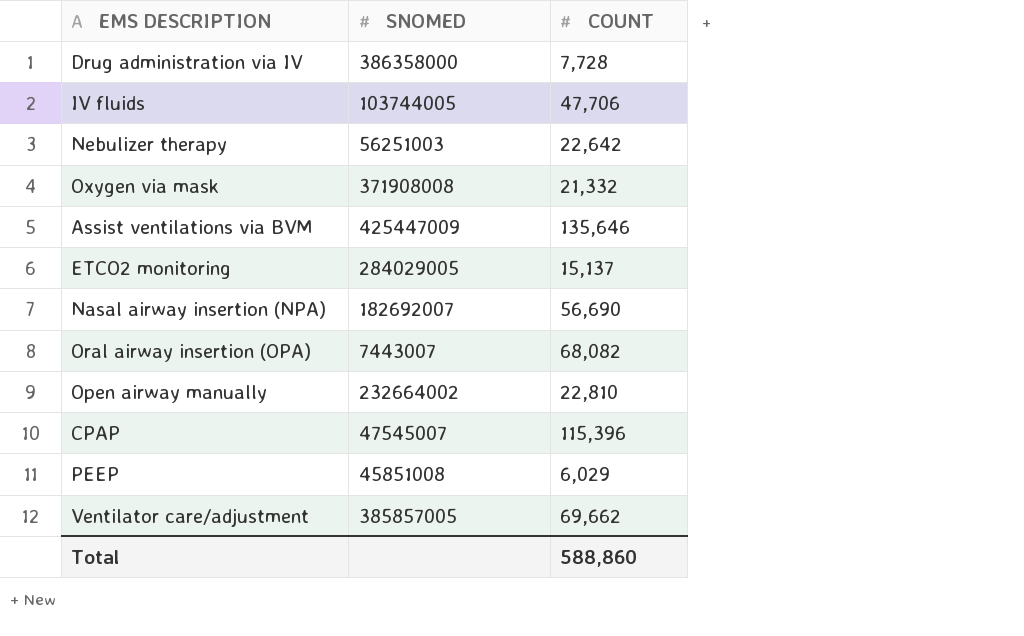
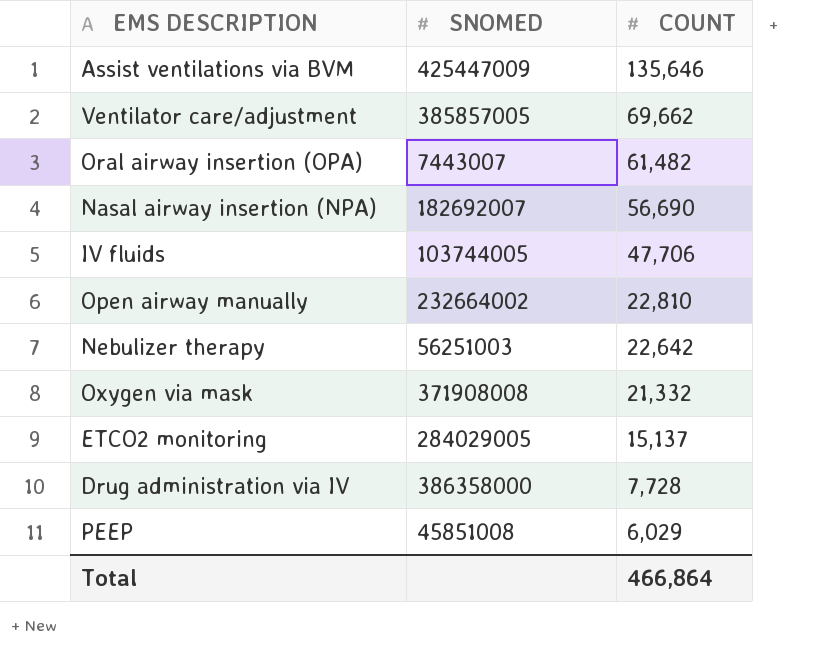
row order: none -> COUNT descending
row CPAP: 47545007 | 115,396 -> none
Oral airway insertion (OPA) | COUNT: 68,082 -> 61,482
Total | COUNT: 588,860 -> 466,864

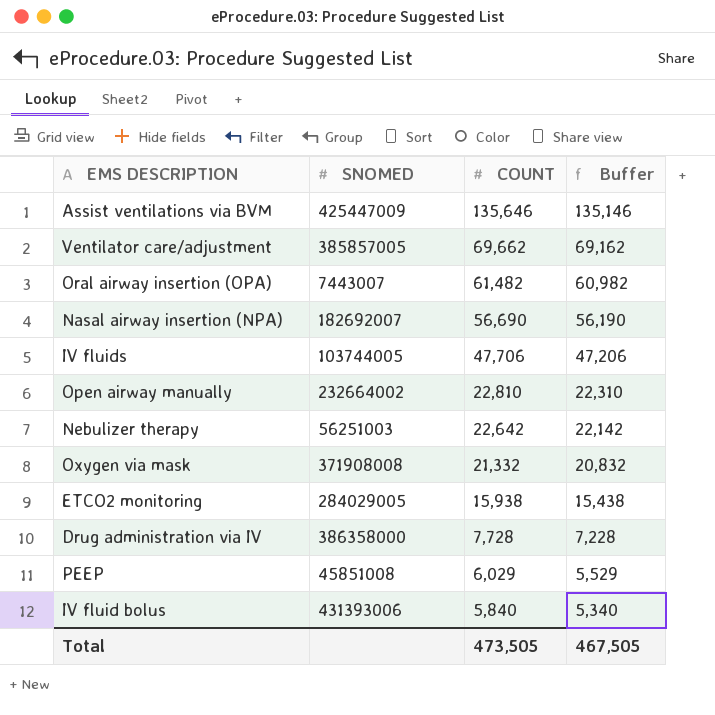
column Buffer | formula: none -> [COUNT] - 500
ETCO2 monitoring | COUNT: 15,137 -> 15,938
row IV fluid bolus: none -> 431393006 | 5,840 | 5,340
Total | COUNT: 466,864 -> 473,505

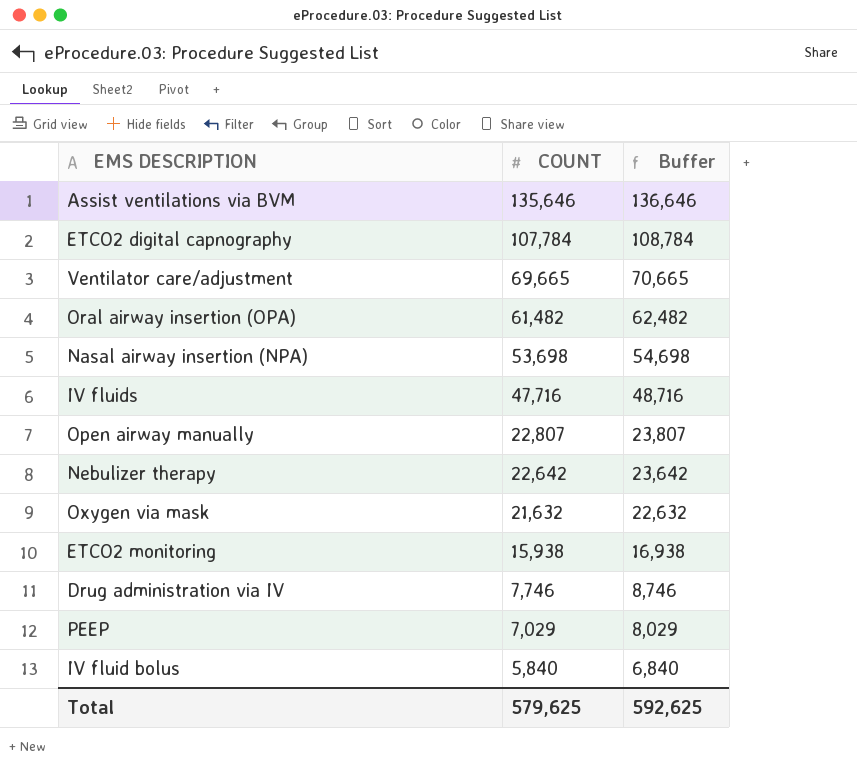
column SNOMED | position: 2 -> none
column Buffer | formula: [COUNT] - 500 -> [COUNT] + 1000
row ETCO2 digital capnography: none -> 107,784 | 108,784
Ventilator care/adjustment | COUNT: 69,662 -> 69,665
Nasal airway insertion (NPA) | COUNT: 56,690 -> 53,698
IV fluids | COUNT: 47,706 -> 47,716
Open airway manually | COUNT: 22,810 -> 22,807
Oxygen via mask | COUNT: 21,332 -> 21,632
Drug administration via IV | COUNT: 7,728 -> 7,746
PEEP | COUNT: 6,029 -> 7,029
Total | COUNT: 473,505 -> 579,625
Total | Buffer: 467,505 -> 592,625

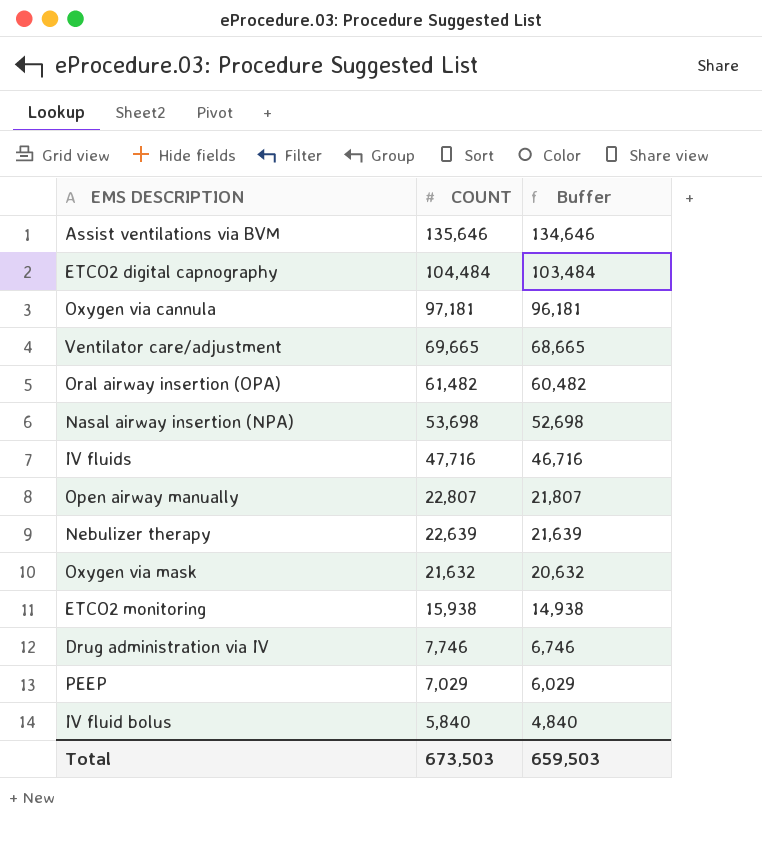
column Buffer | formula: [COUNT] + 1000 -> [COUNT] - 1000
ETCO2 digital capnography | COUNT: 107,784 -> 104,484
row Oxygen via cannula: none -> 97,181 | 96,181
Nebulizer therapy | COUNT: 22,642 -> 22,639
Total | COUNT: 579,625 -> 673,503
Total | Buffer: 592,625 -> 659,503

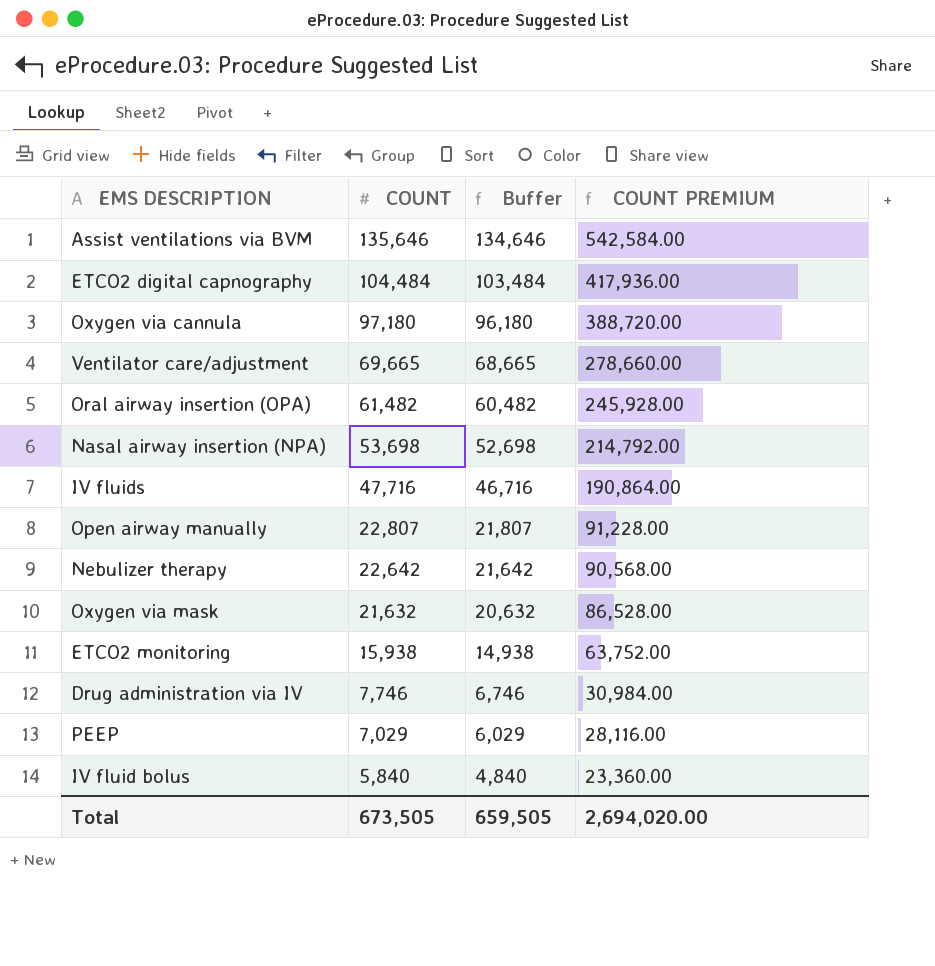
column COUNT PREMIUM | formula: none -> [COUNT] * 4
Oxygen via cannula | COUNT: 97,181 -> 97,180
Oxygen via cannula | Buffer: 96,181 -> 96,180
Nebulizer therapy | COUNT: 22,639 -> 22,642
Nebulizer therapy | Buffer: 21,639 -> 21,642
Total | COUNT: 673,503 -> 673,505
Total | Buffer: 659,503 -> 659,505

